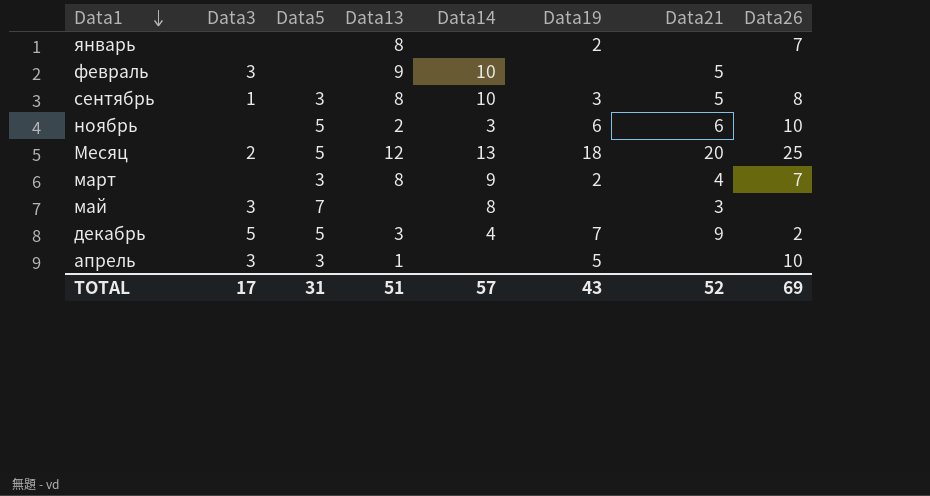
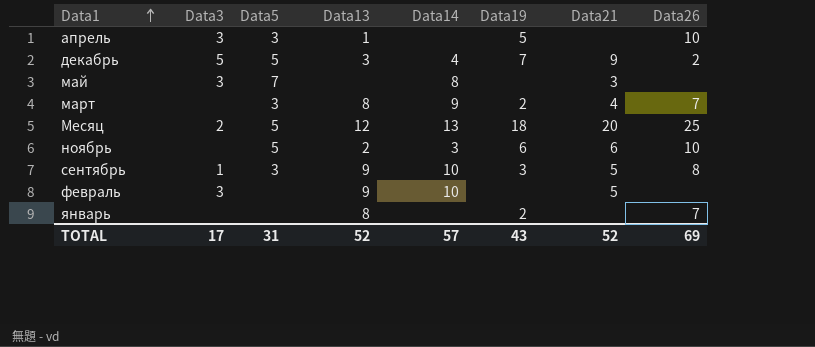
row order: Data1 descending -> Data1 ascending
сентябрь | Data13: 8 -> 9
TOTAL | Data13: 51 -> 52

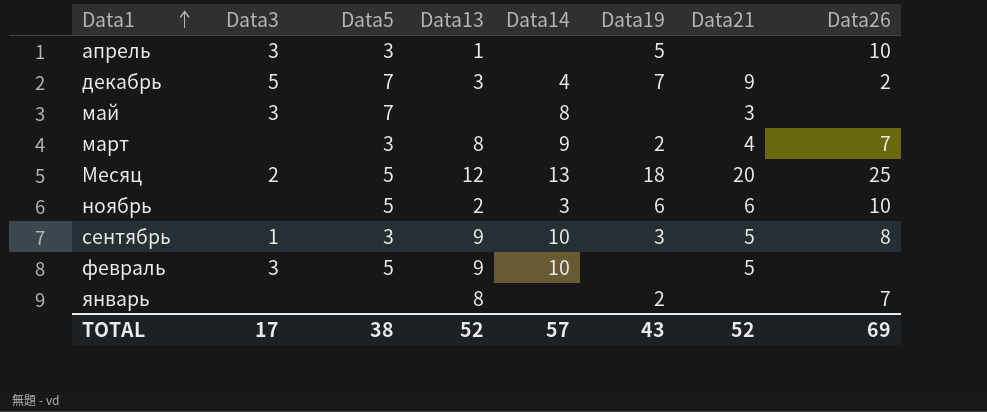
декабрь | Data5: 5 -> 7
февраль | Data5: none -> 5
TOTAL | Data5: 31 -> 38

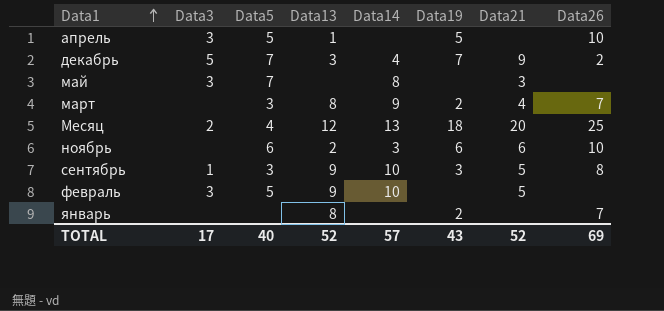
апрель | Data5: 3 -> 5
Месяц | Data5: 5 -> 4
ноябрь | Data5: 5 -> 6
TOTAL | Data5: 38 -> 40

